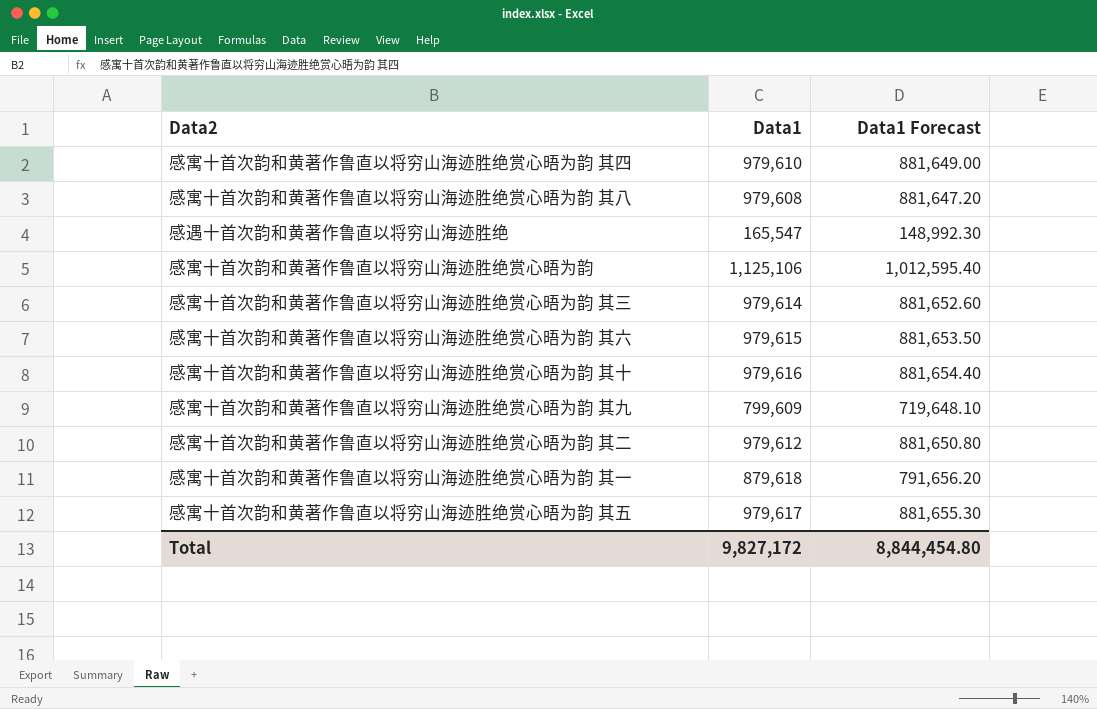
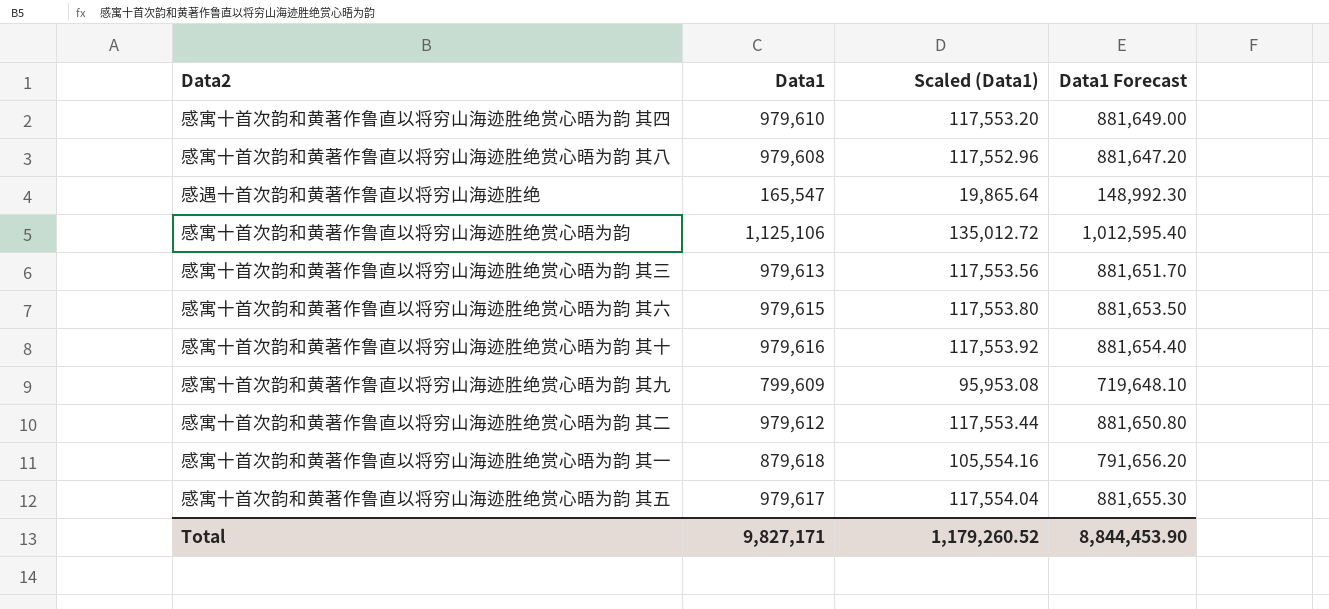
column Scaled (Data1) | formula: none -> [Data1] * 0.12
感寓十首次韵和黄著作鲁直以将穷山海迹胜绝赏心晤为韵 其三 | Data1: 979,614 -> 979,613
感寓十首次韵和黄著作鲁直以将穷山海迹胜绝赏心晤为韵 其三 | Data1 Forecast: 881,652.60 -> 881,651.70
Total | Data1: 9,827,172 -> 9,827,171
Total | Data1 Forecast: 8,844,454.80 -> 8,844,453.90

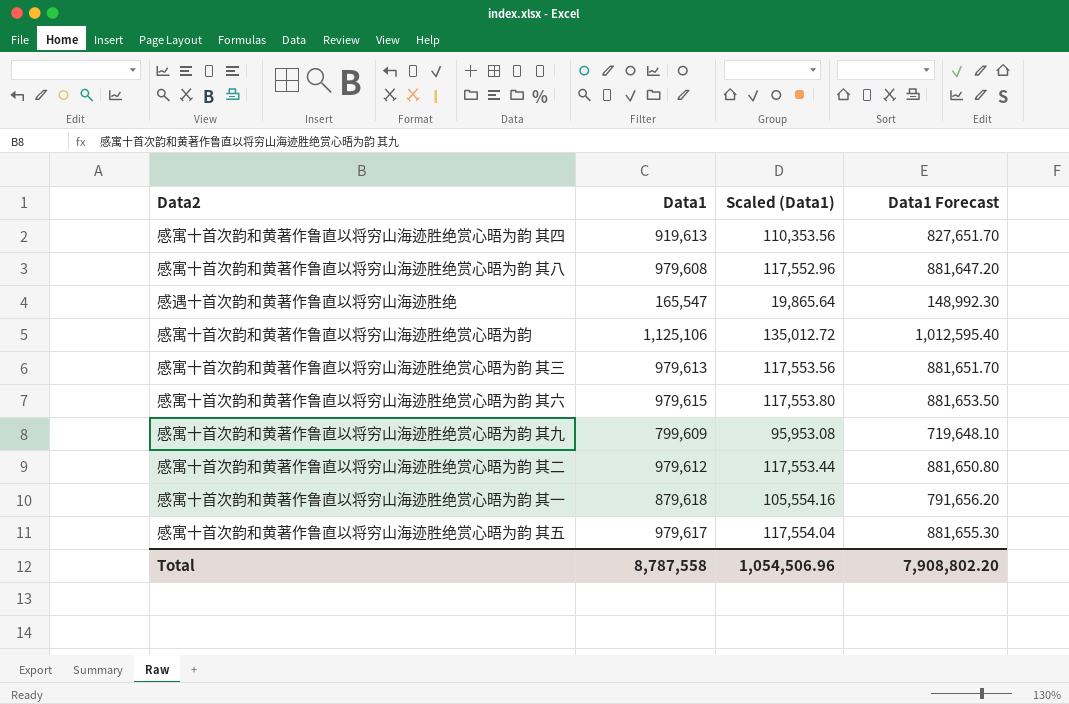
row 感寓十首次韵和黄著作鲁直以将穷山海迹胜绝赏心晤为韵 其十: 979,616 | 117,553.92 | 881,654.40 -> none
感寓十首次韵和黄著作鲁直以将穷山海迹胜绝赏心晤为韵 其四 | Data1: 979,610 -> 919,613
感寓十首次韵和黄著作鲁直以将穷山海迹胜绝赏心晤为韵 其四 | Scaled (Data1): 117,553.20 -> 110,353.56
感寓十首次韵和黄著作鲁直以将穷山海迹胜绝赏心晤为韵 其四 | Data1 Forecast: 881,649.00 -> 827,651.70
Total | Data1: 9,827,171 -> 8,787,558
Total | Scaled (Data1): 1,179,260.52 -> 1,054,506.96
Total | Data1 Forecast: 8,844,453.90 -> 7,908,802.20

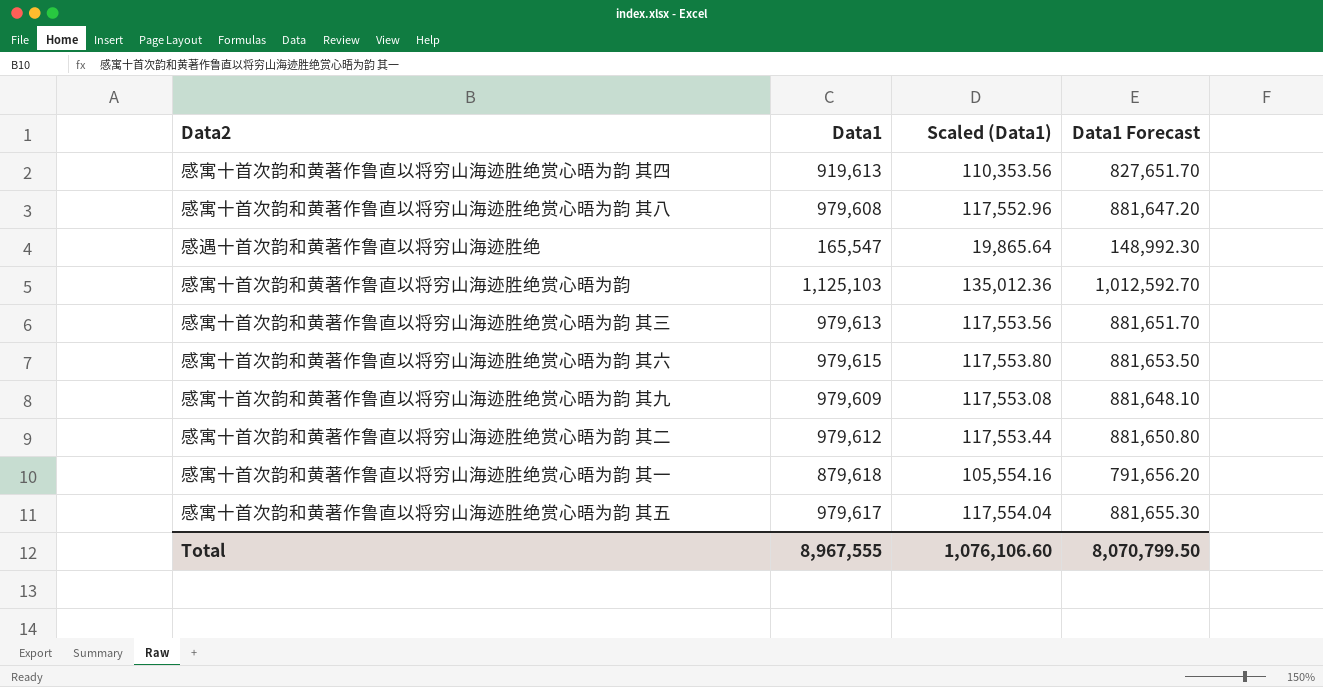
感寓十首次韵和黄著作鲁直以将穷山海迹胜绝赏心晤为韵 | Data1: 1,125,106 -> 1,125,103
感寓十首次韵和黄著作鲁直以将穷山海迹胜绝赏心晤为韵 | Scaled (Data1): 135,012.72 -> 135,012.36
感寓十首次韵和黄著作鲁直以将穷山海迹胜绝赏心晤为韵 | Data1 Forecast: 1,012,595.40 -> 1,012,592.70
感寓十首次韵和黄著作鲁直以将穷山海迹胜绝赏心晤为韵 其九 | Data1: 799,609 -> 979,609
感寓十首次韵和黄著作鲁直以将穷山海迹胜绝赏心晤为韵 其九 | Scaled (Data1): 95,953.08 -> 117,553.08
感寓十首次韵和黄著作鲁直以将穷山海迹胜绝赏心晤为韵 其九 | Data1 Forecast: 719,648.10 -> 881,648.10
Total | Data1: 8,787,558 -> 8,967,555
Total | Scaled (Data1): 1,054,506.96 -> 1,076,106.60
Total | Data1 Forecast: 7,908,802.20 -> 8,070,799.50

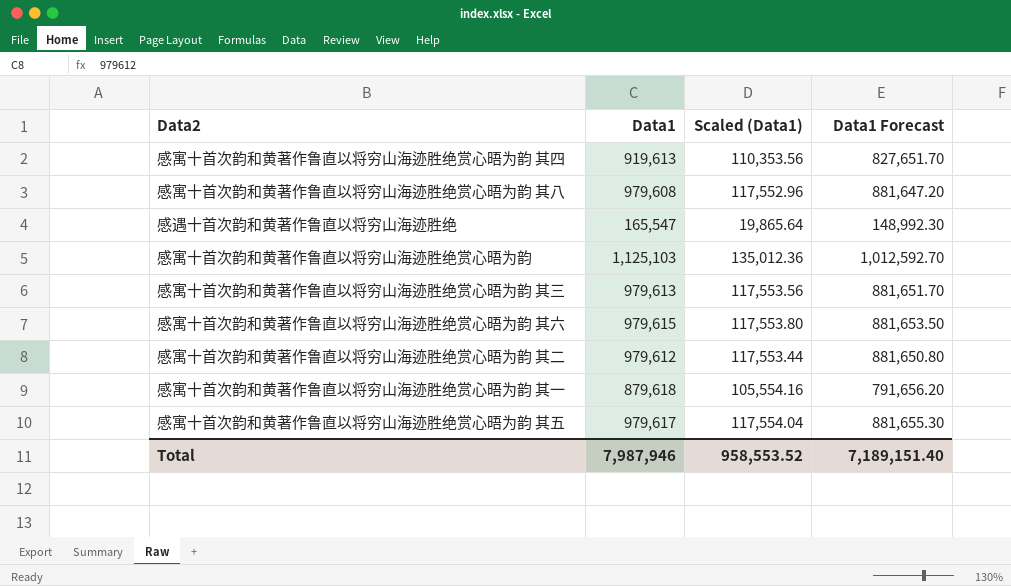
row 感寓十首次韵和黄著作鲁直以将穷山海迹胜绝赏心晤为韵 其九: 979,609 | 117,553.08 | 881,648.10 -> none
Total | Data1: 8,967,555 -> 7,987,946
Total | Scaled (Data1): 1,076,106.60 -> 958,553.52
Total | Data1 Forecast: 8,070,799.50 -> 7,189,151.40

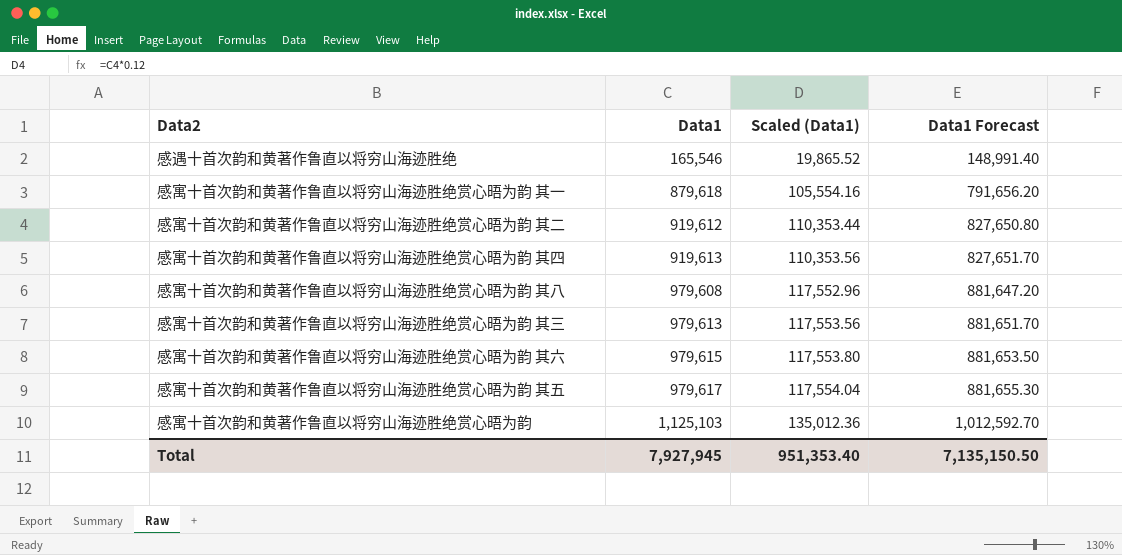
row order: none -> Data1 ascending
感遇十首次韵和黄著作鲁直以将穷山海迹胜绝 | Data1: 165,547 -> 165,546
感遇十首次韵和黄著作鲁直以将穷山海迹胜绝 | Scaled (Data1): 19,865.64 -> 19,865.52
感遇十首次韵和黄著作鲁直以将穷山海迹胜绝 | Data1 Forecast: 148,992.30 -> 148,991.40
感寓十首次韵和黄著作鲁直以将穷山海迹胜绝赏心晤为韵 其二 | Data1: 979,612 -> 919,612
感寓十首次韵和黄著作鲁直以将穷山海迹胜绝赏心晤为韵 其二 | Scaled (Data1): 117,553.44 -> 110,353.44
感寓十首次韵和黄著作鲁直以将穷山海迹胜绝赏心晤为韵 其二 | Data1 Forecast: 881,650.80 -> 827,650.80
Total | Data1: 7,987,946 -> 7,927,945
Total | Scaled (Data1): 958,553.52 -> 951,353.40
Total | Data1 Forecast: 7,189,151.40 -> 7,135,150.50

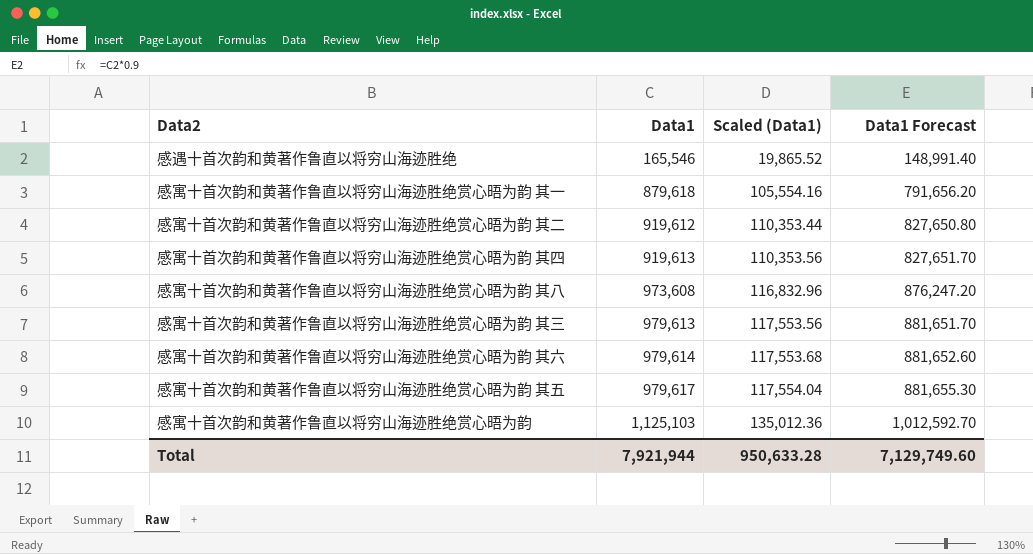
感寓十首次韵和黄著作鲁直以将穷山海迹胜绝赏心晤为韵 其八 | Data1: 979,608 -> 973,608
感寓十首次韵和黄著作鲁直以将穷山海迹胜绝赏心晤为韵 其八 | Scaled (Data1): 117,552.96 -> 116,832.96
感寓十首次韵和黄著作鲁直以将穷山海迹胜绝赏心晤为韵 其八 | Data1 Forecast: 881,647.20 -> 876,247.20
感寓十首次韵和黄著作鲁直以将穷山海迹胜绝赏心晤为韵 其六 | Data1: 979,615 -> 979,614
感寓十首次韵和黄著作鲁直以将穷山海迹胜绝赏心晤为韵 其六 | Scaled (Data1): 117,553.80 -> 117,553.68
感寓十首次韵和黄著作鲁直以将穷山海迹胜绝赏心晤为韵 其六 | Data1 Forecast: 881,653.50 -> 881,652.60
Total | Data1: 7,927,945 -> 7,921,944
Total | Scaled (Data1): 951,353.40 -> 950,633.28
Total | Data1 Forecast: 7,135,150.50 -> 7,129,749.60

